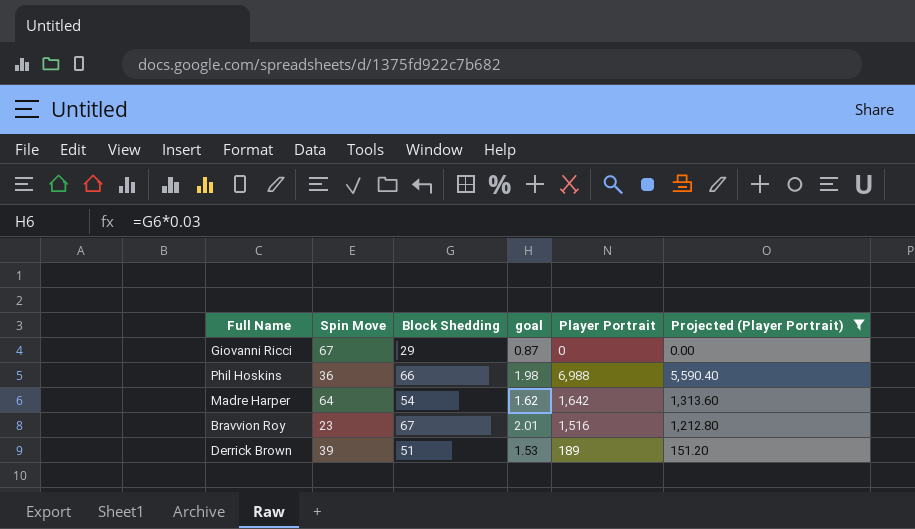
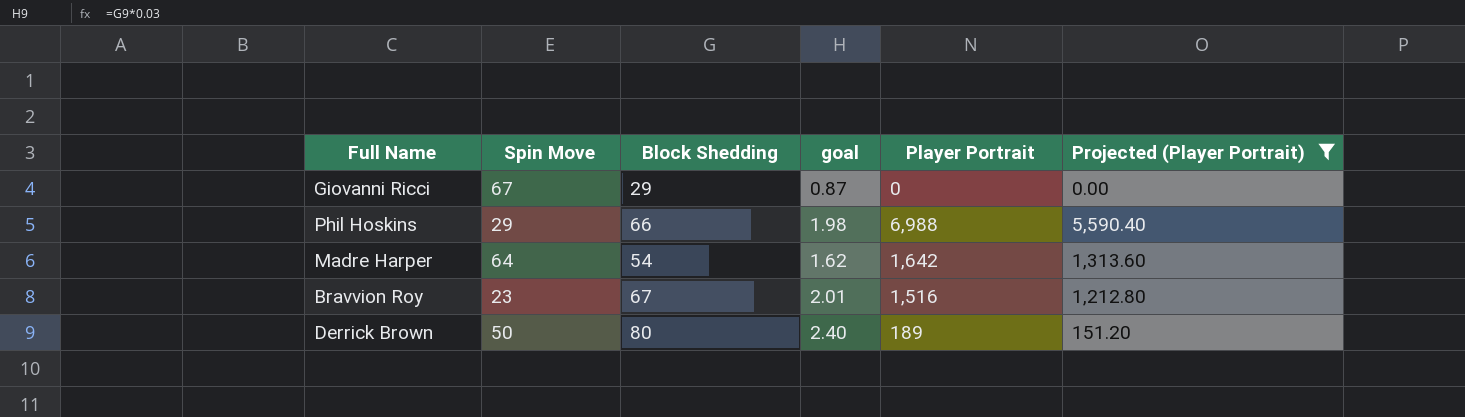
Phil Hoskins | Spin Move: 36 -> 29
Derrick Brown | Spin Move: 39 -> 50
Derrick Brown | Block Shedding: 51 -> 80
Derrick Brown | goal: 1.53 -> 2.40

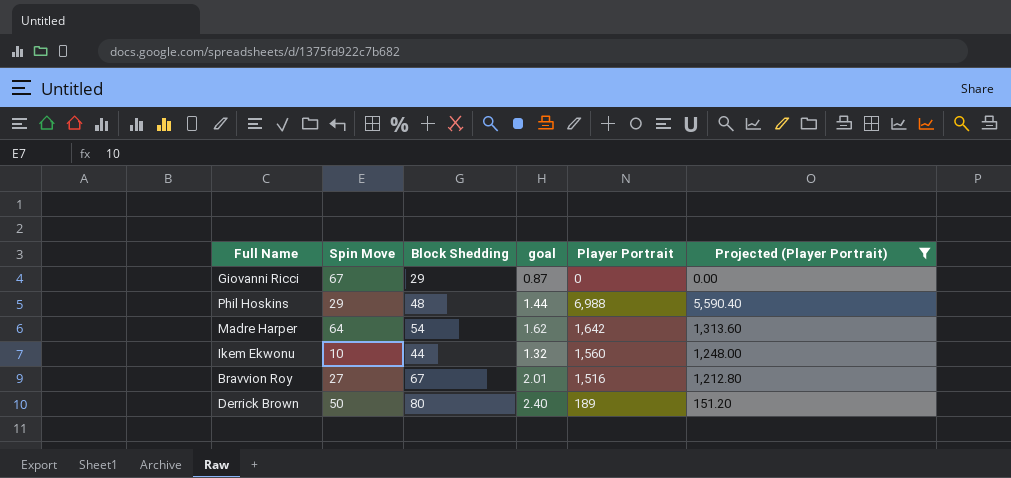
Phil Hoskins | Block Shedding: 66 -> 48
Phil Hoskins | goal: 1.98 -> 1.44
row Ikem Ekwonu: none -> 10 | 44 | 1.32 | 1,560 | 1,248.00
Bravvion Roy | Spin Move: 23 -> 27

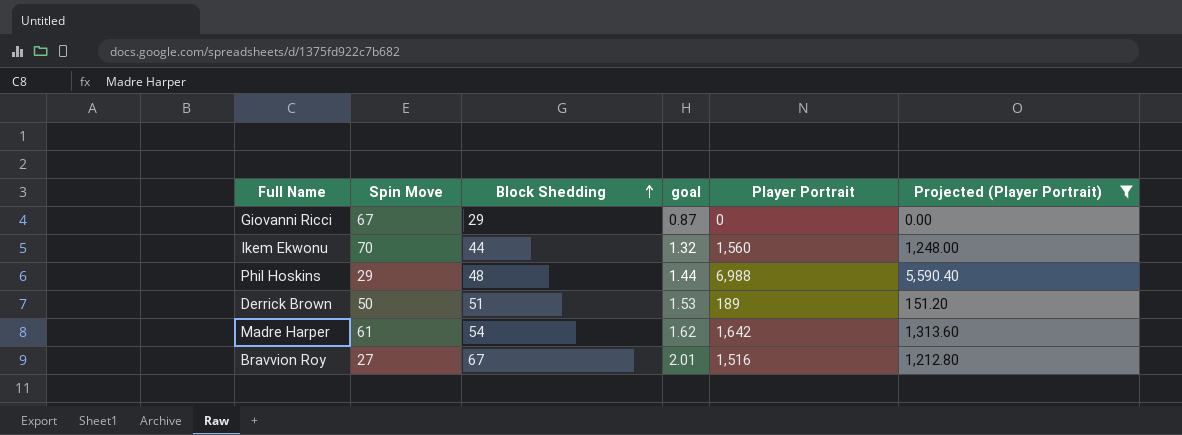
row order: none -> Block Shedding ascending
Ikem Ekwonu | Spin Move: 10 -> 70
Derrick Brown | Block Shedding: 80 -> 51
Derrick Brown | goal: 2.40 -> 1.53
Madre Harper | Spin Move: 64 -> 61

